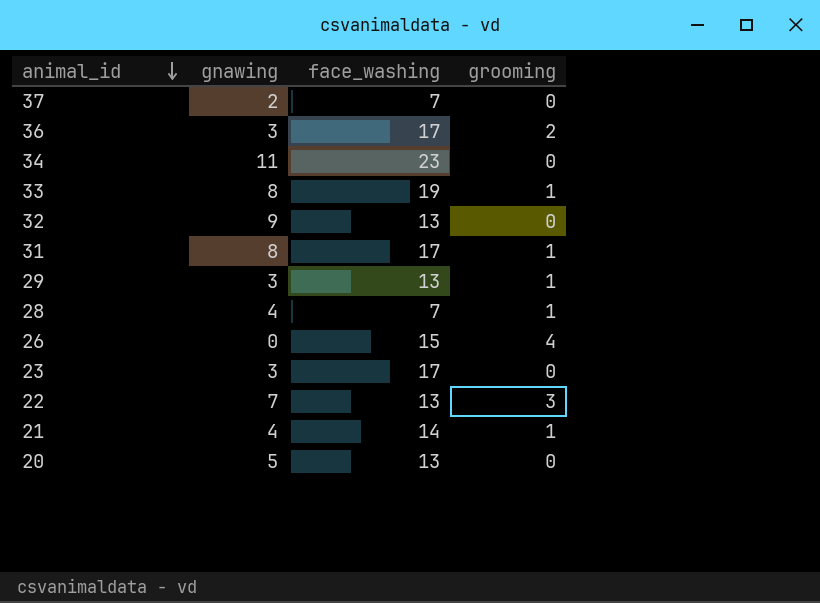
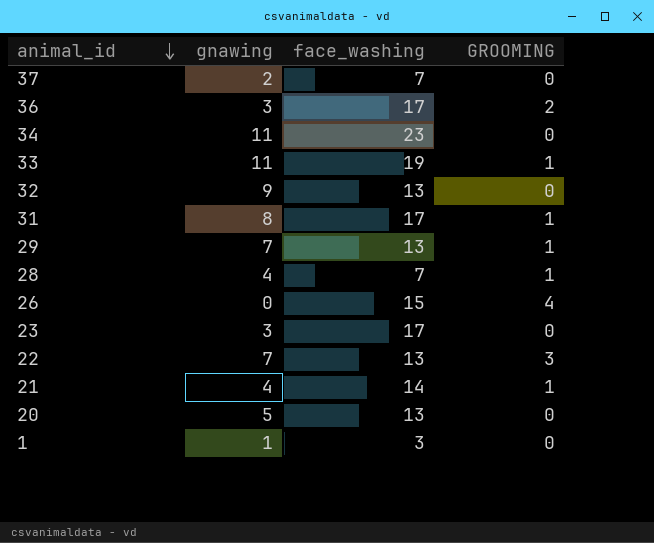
column name: grooming -> GROOMING
33 | gnawing: 8 -> 11
29 | gnawing: 3 -> 7
row 1: none -> 1 | 3 | 0

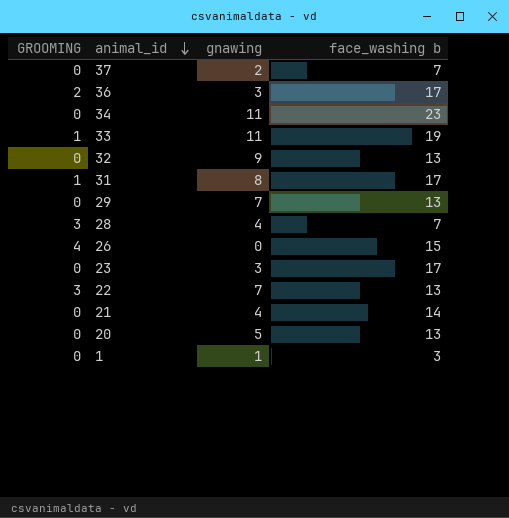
column GROOMING | position: 4 -> 1
column name: face_washing -> face_washing b
29 | GROOMING: 1 -> 0
28 | GROOMING: 1 -> 3
21 | GROOMING: 1 -> 0

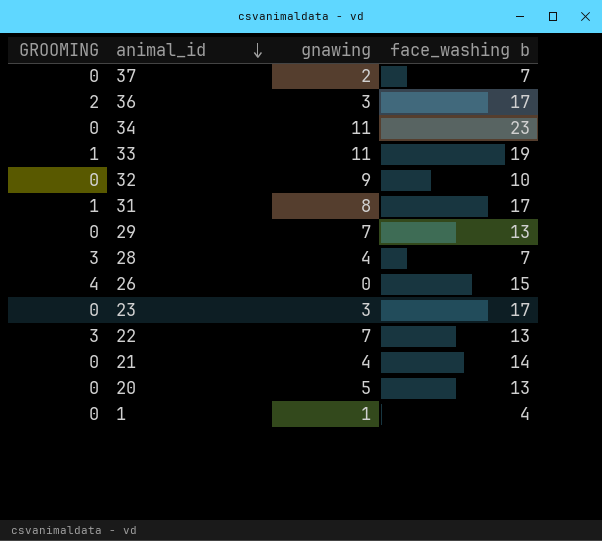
32 | face_washing b: 13 -> 10
1 | face_washing b: 3 -> 4

